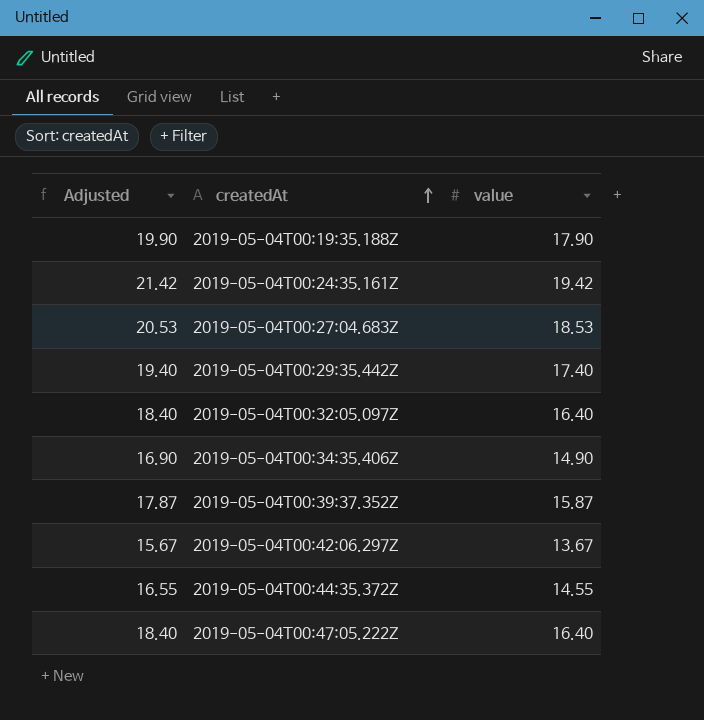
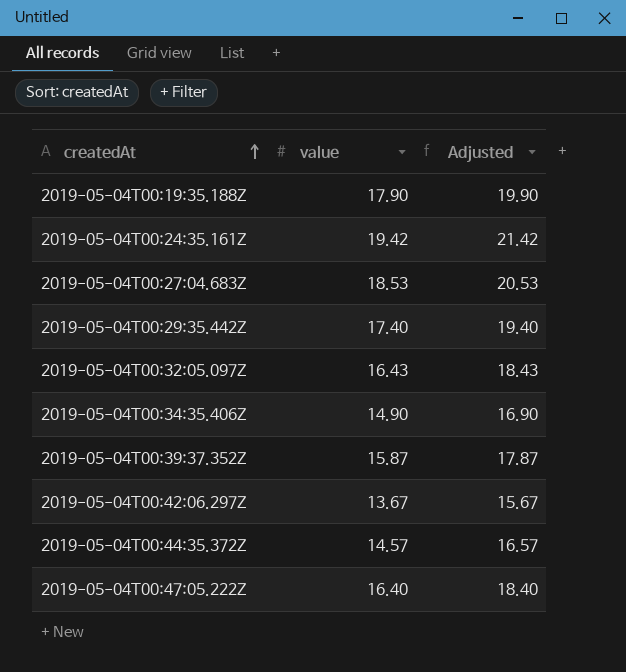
column Adjusted | position: 1 -> 3
2019-05-04T00:32:05.097Z | value: 16.40 -> 16.43
2019-05-04T00:32:05.097Z | Adjusted: 18.40 -> 18.43
2019-05-04T00:44:35.372Z | value: 14.55 -> 14.57
2019-05-04T00:44:35.372Z | Adjusted: 16.55 -> 16.57

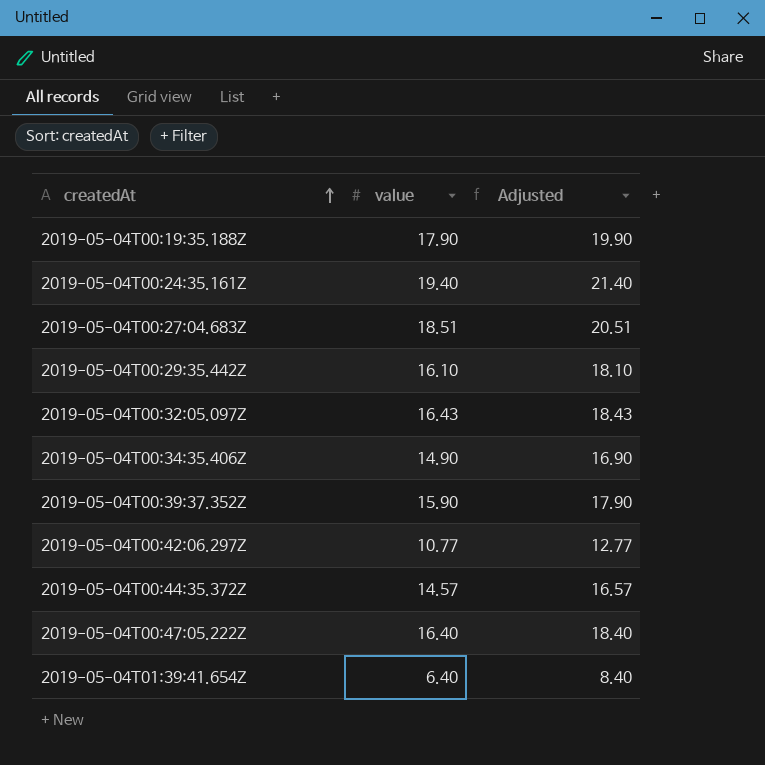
2019-05-04T00:24:35.161Z | value: 19.42 -> 19.40
2019-05-04T00:24:35.161Z | Adjusted: 21.42 -> 21.40
2019-05-04T00:27:04.683Z | value: 18.53 -> 18.51
2019-05-04T00:27:04.683Z | Adjusted: 20.53 -> 20.51
2019-05-04T00:29:35.442Z | value: 17.40 -> 16.10
2019-05-04T00:29:35.442Z | Adjusted: 19.40 -> 18.10
2019-05-04T00:39:37.352Z | value: 15.87 -> 15.90
2019-05-04T00:39:37.352Z | Adjusted: 17.87 -> 17.90
2019-05-04T00:42:06.297Z | value: 13.67 -> 10.77
2019-05-04T00:42:06.297Z | Adjusted: 15.67 -> 12.77
row 2019-05-04T01:39:41.654Z: none -> 6.40 | 8.40

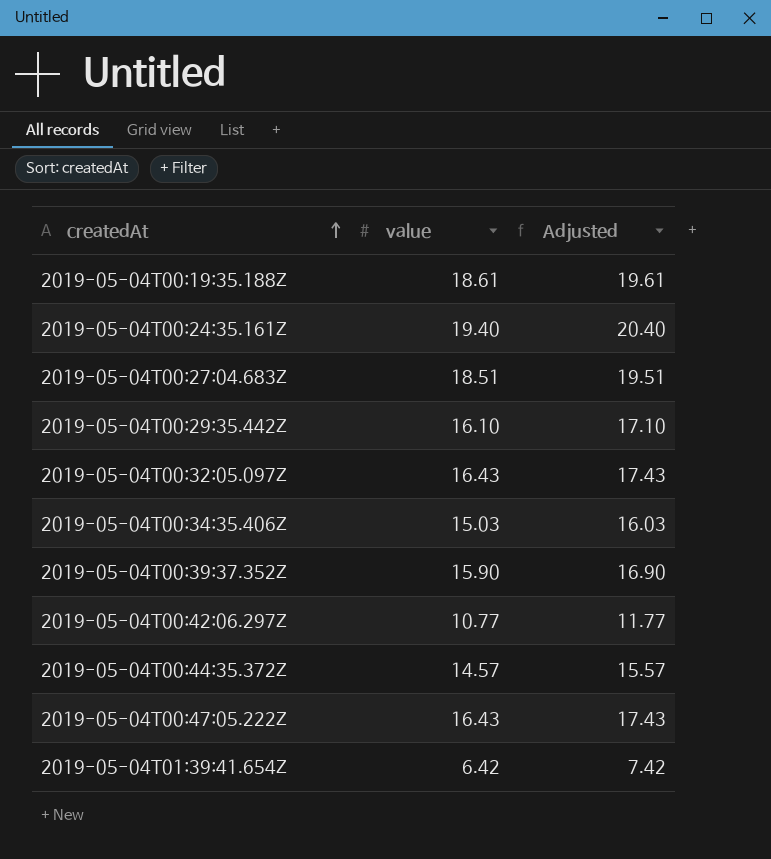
column Adjusted | formula: [value] + 2 -> [value] + 1
2019-05-04T00:19:35.188Z | value: 17.90 -> 18.61
2019-05-04T00:34:35.406Z | value: 14.90 -> 15.03
2019-05-04T00:47:05.222Z | value: 16.40 -> 16.43
2019-05-04T01:39:41.654Z | value: 6.40 -> 6.42

